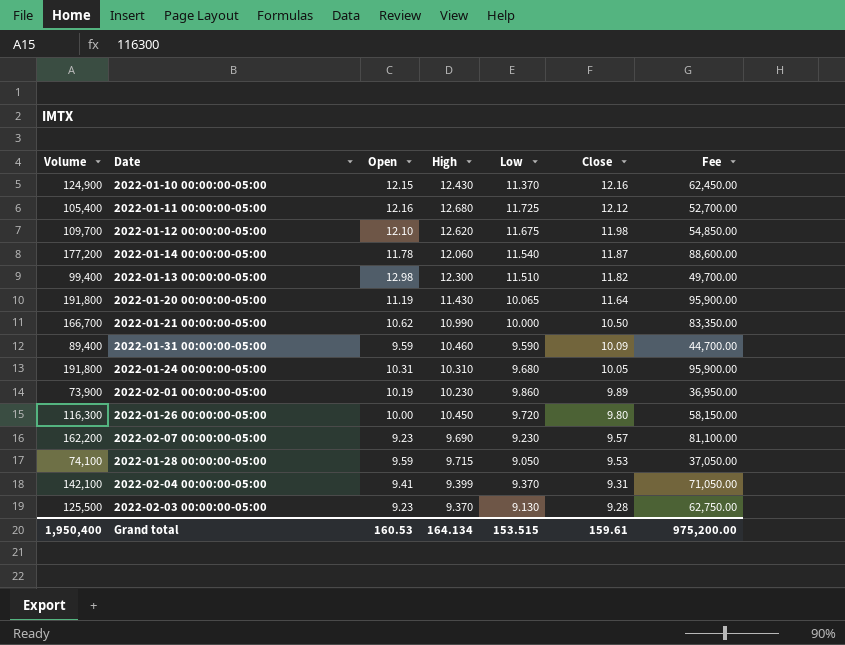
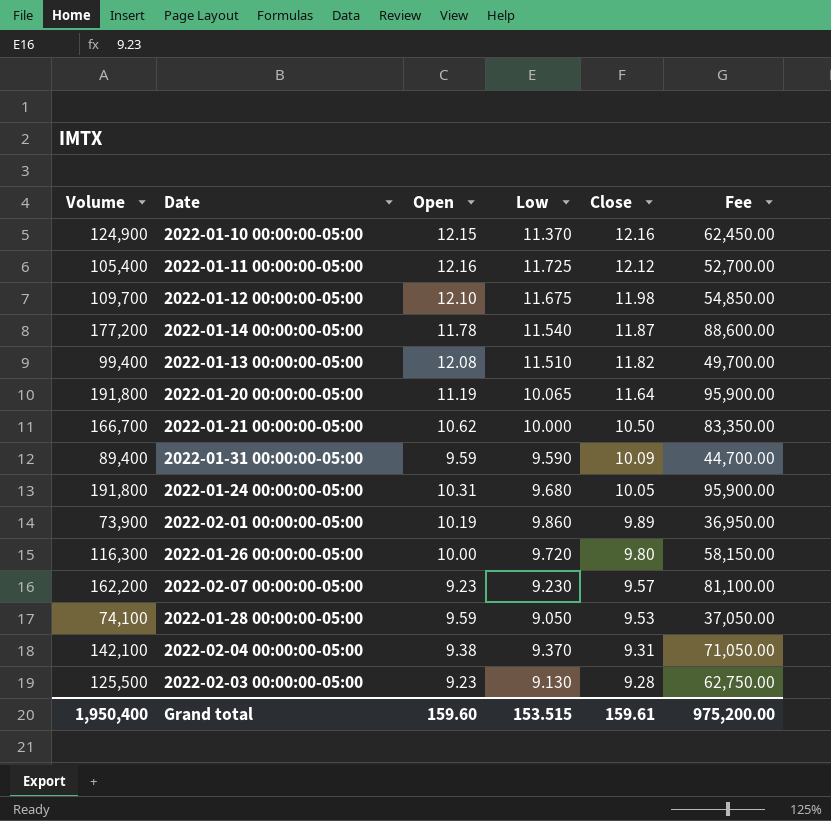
column High | position: 4 -> none
2022-01-13 00:00:00-05:00 | Open: 12.98 -> 12.08
2022-02-04 00:00:00-05:00 | Open: 9.41 -> 9.38
Grand total | Open: 160.53 -> 159.60

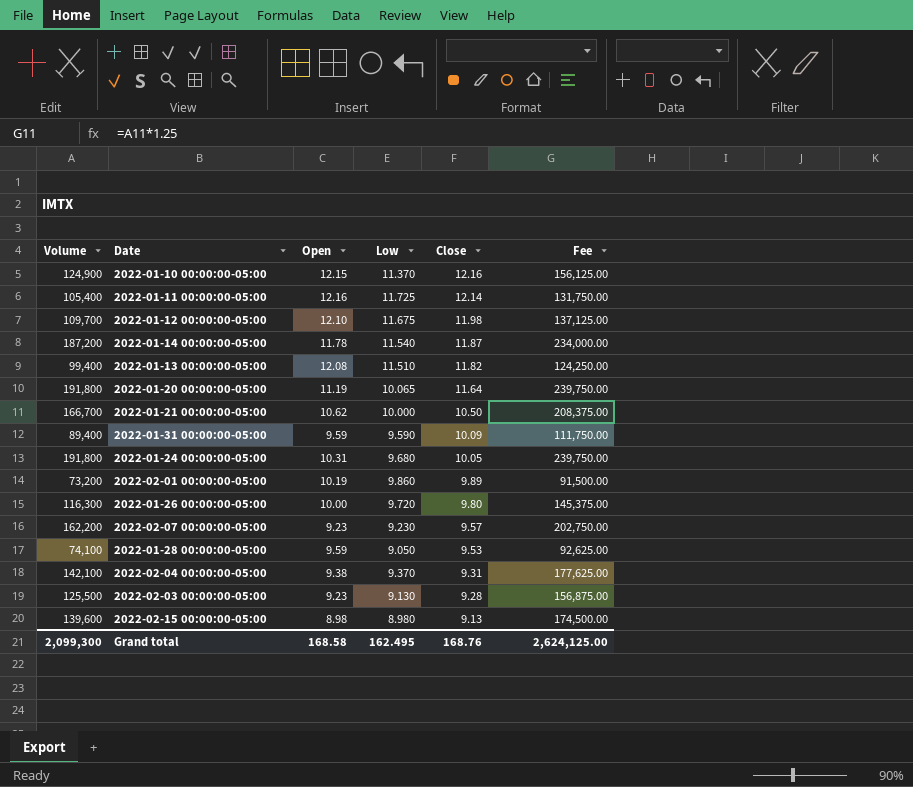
column Fee | formula: [Volume] * 0.5 -> [Volume] * 1.25
2022-01-11 00:00:00-05:00 | Close: 12.12 -> 12.14
2022-01-14 00:00:00-05:00 | Volume: 177,200 -> 187,200
2022-02-01 00:00:00-05:00 | Volume: 73,900 -> 73,200
row 2022-02-15 00:00:00-05:00: none -> 139,600 | 8.98 | 8.980 | 9.13 | 174,500.00
Grand total | Volume: 1,950,400 -> 2,099,300
Grand total | Open: 159.60 -> 168.58
Grand total | Low: 153.515 -> 162.495
Grand total | Close: 159.61 -> 168.76
Grand total | Fee: 975,200.00 -> 2,624,125.00

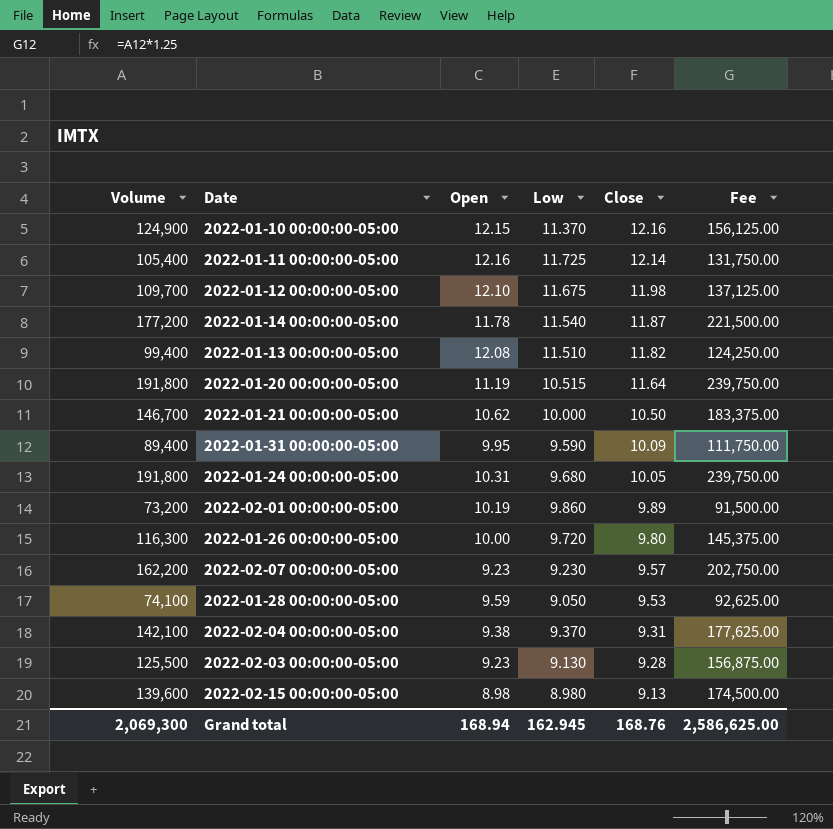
2022-01-14 00:00:00-05:00 | Volume: 187,200 -> 177,200
2022-01-14 00:00:00-05:00 | Fee: 234,000.00 -> 221,500.00
2022-01-20 00:00:00-05:00 | Low: 10.065 -> 10.515
2022-01-21 00:00:00-05:00 | Volume: 166,700 -> 146,700
2022-01-21 00:00:00-05:00 | Fee: 208,375.00 -> 183,375.00
2022-01-31 00:00:00-05:00 | Open: 9.59 -> 9.95
Grand total | Volume: 2,099,300 -> 2,069,300
Grand total | Open: 168.58 -> 168.94
Grand total | Low: 162.495 -> 162.945
Grand total | Fee: 2,624,125.00 -> 2,586,625.00

